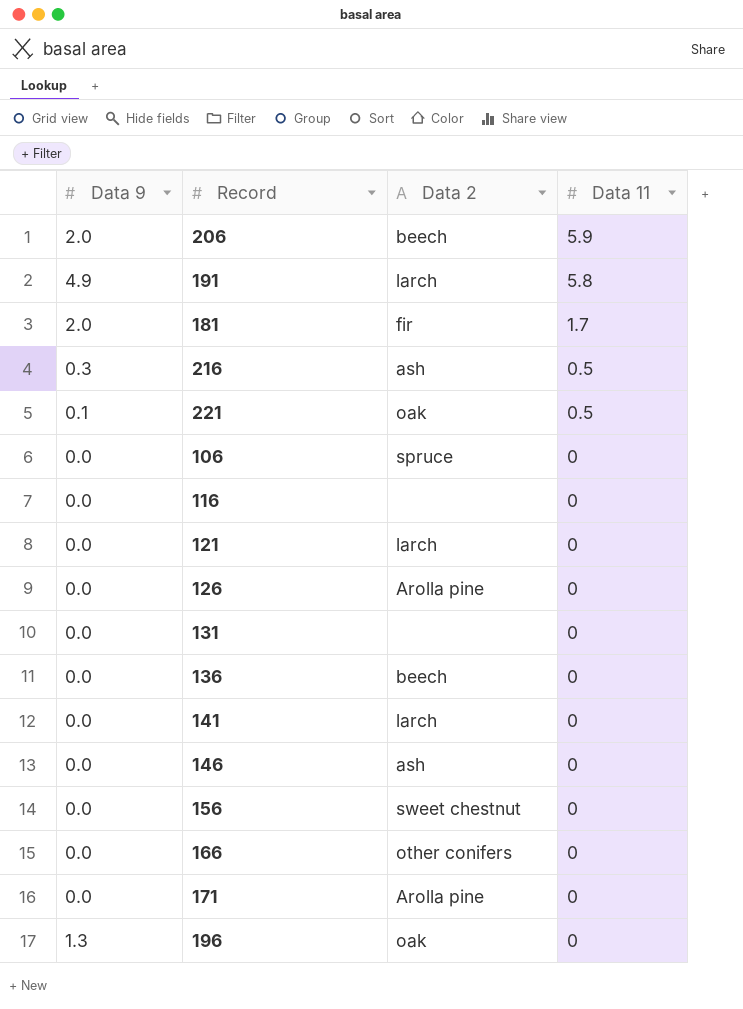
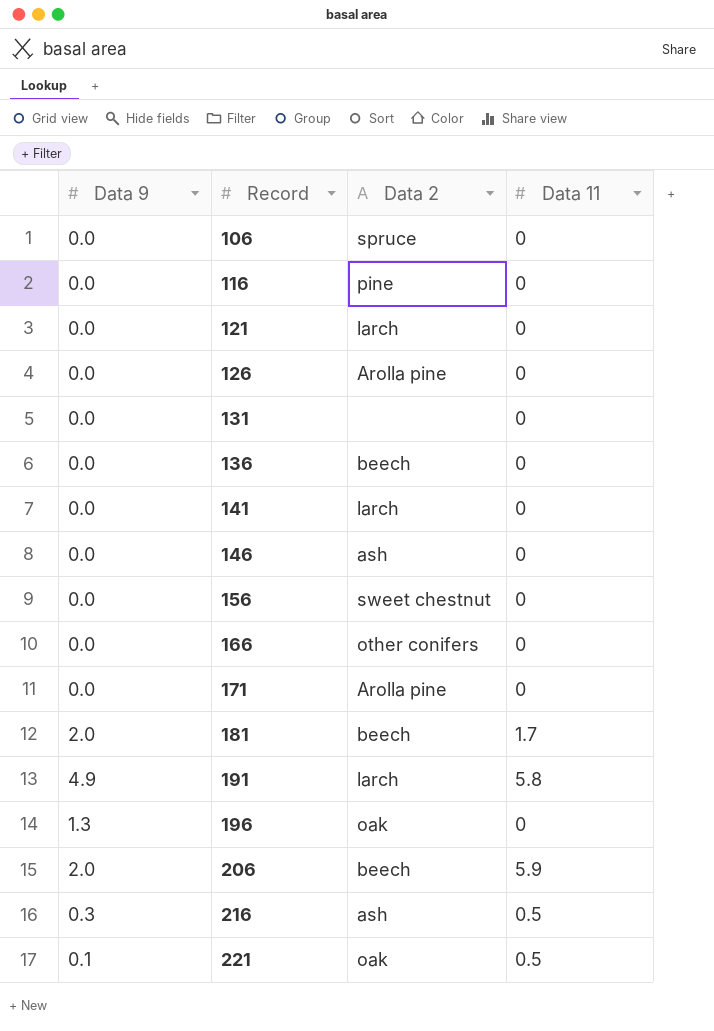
row order: Data 11 descending -> Record ascending
116 | Data 2: none -> pine
181 | Data 2: fir -> beech

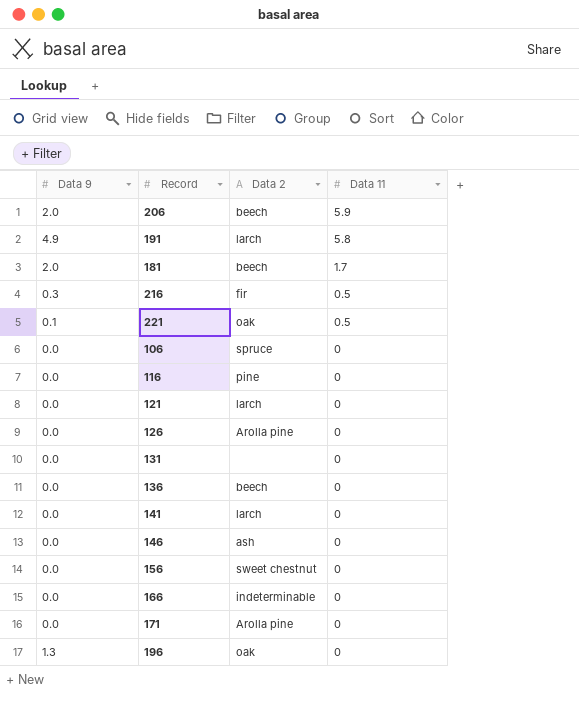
row order: Record ascending -> Data 11 descending
216 | Data 2: ash -> fir
166 | Data 2: other conifers -> indeterminable

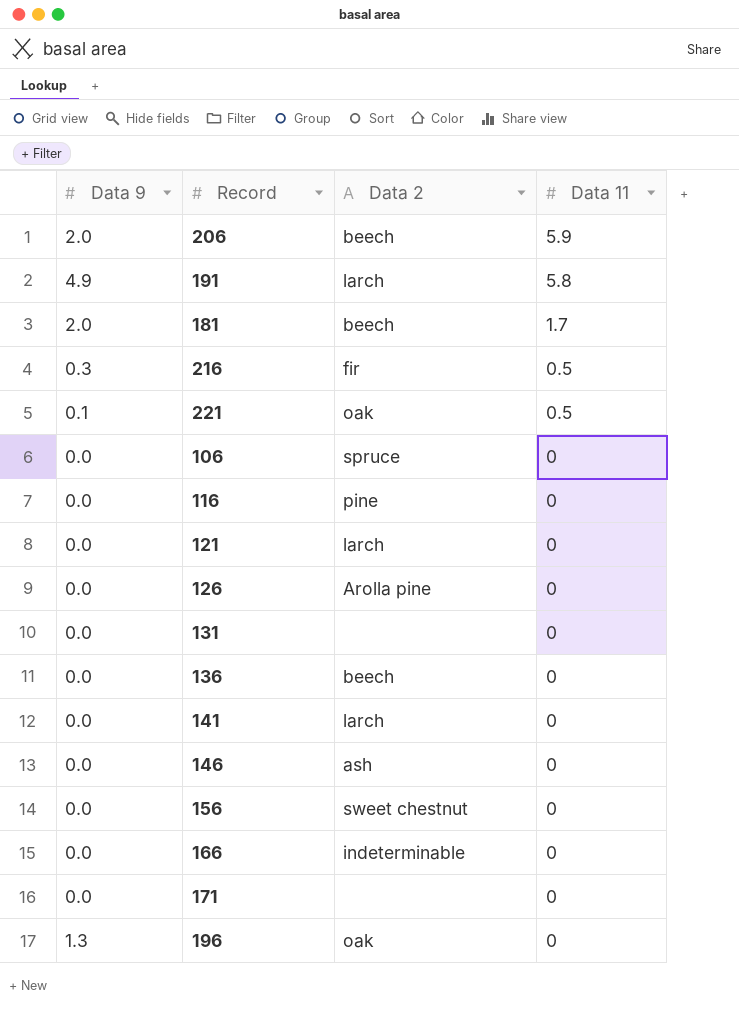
171 | Data 2: Arolla pine -> none

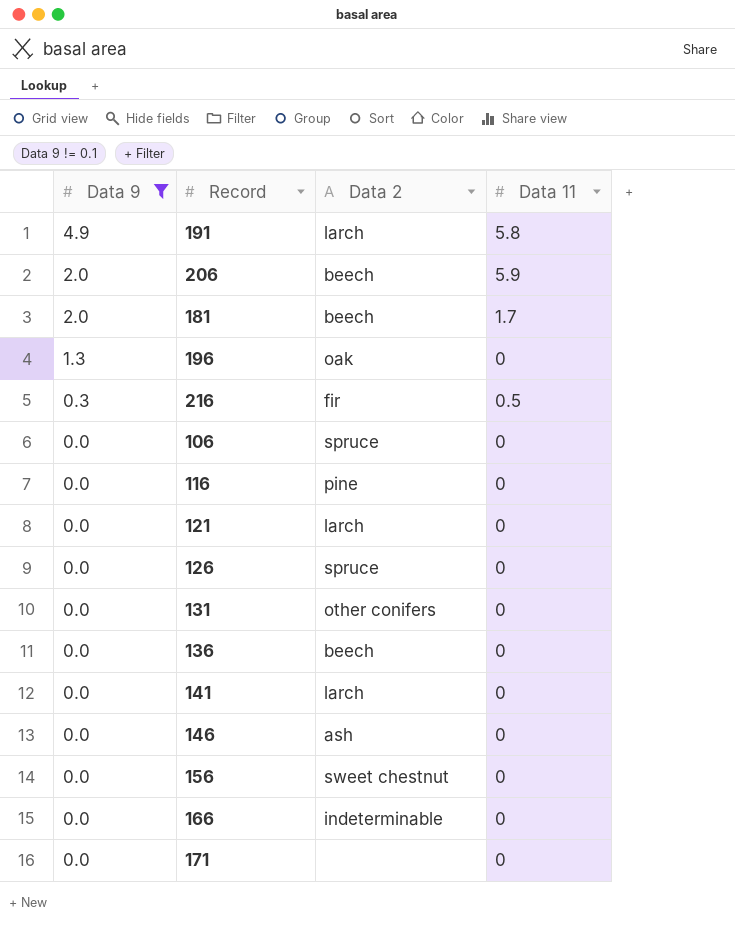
filter: none -> Data 9 != 0.1
row order: Data 11 descending -> Data 9 descending
126 | Data 2: Arolla pine -> spruce
131 | Data 2: none -> other conifers

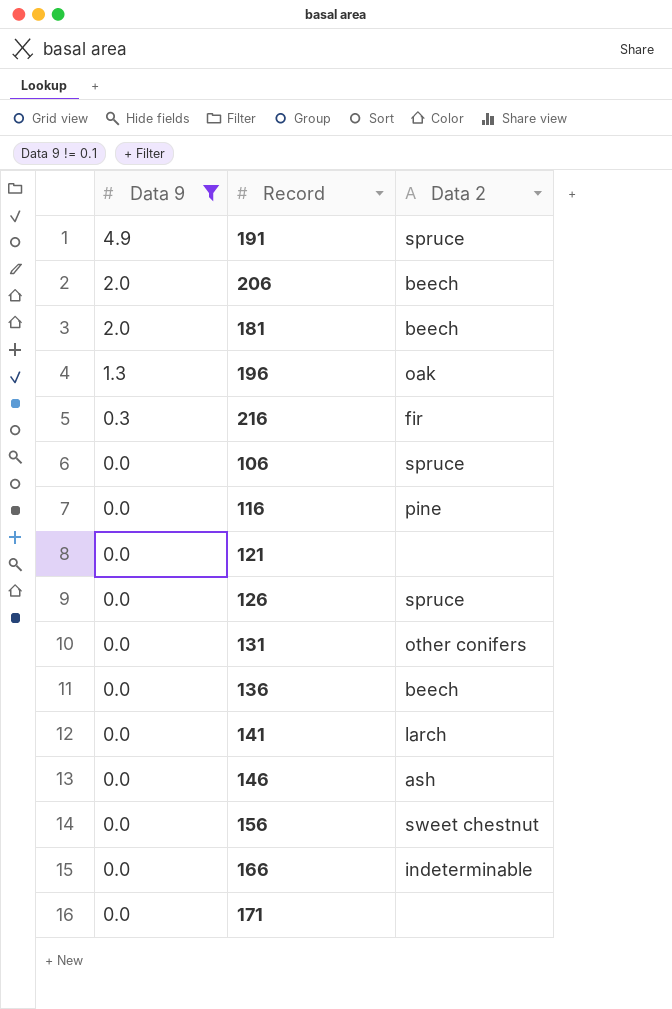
column Data 11 | position: 4 -> none
191 | Data 2: larch -> spruce
121 | Data 2: larch -> none

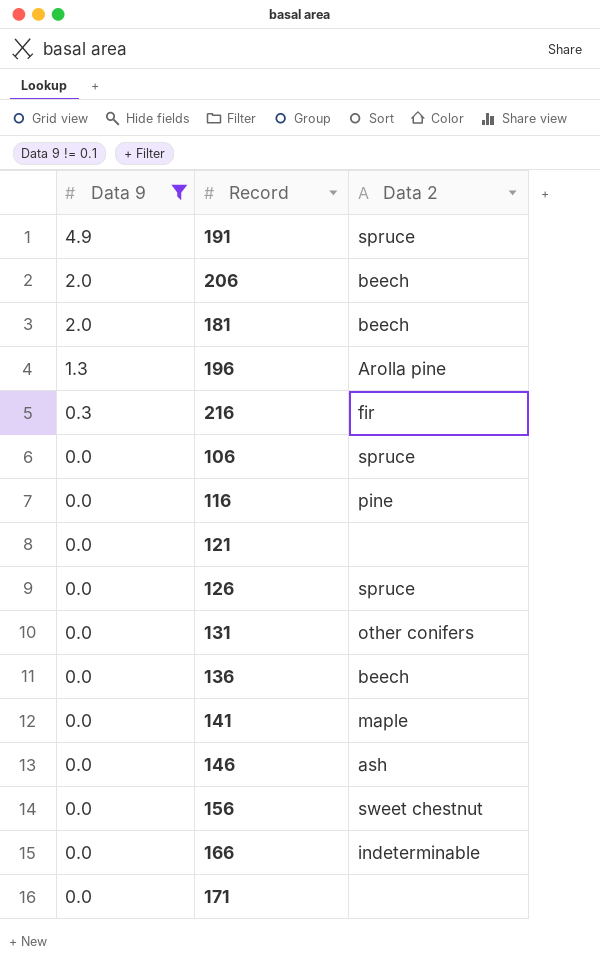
196 | Data 2: oak -> Arolla pine
141 | Data 2: larch -> maple

